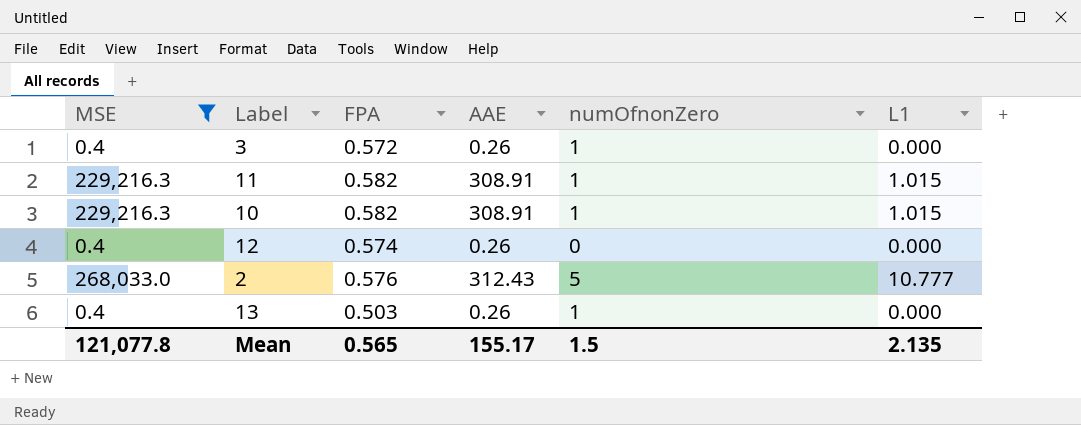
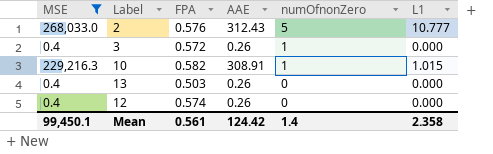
row order: none -> numOfnonZero descending
row 11: 229,216.3 | 0.582 | 308.91 | 1 | 1.015 -> none
13 | numOfnonZero: 1 -> 0
Mean | MSE: 121,077.8 -> 99,450.1
Mean | FPA: 0.565 -> 0.561
Mean | AAE: 155.17 -> 124.42
Mean | numOfnonZero: 1.5 -> 1.4
Mean | L1: 2.135 -> 2.358

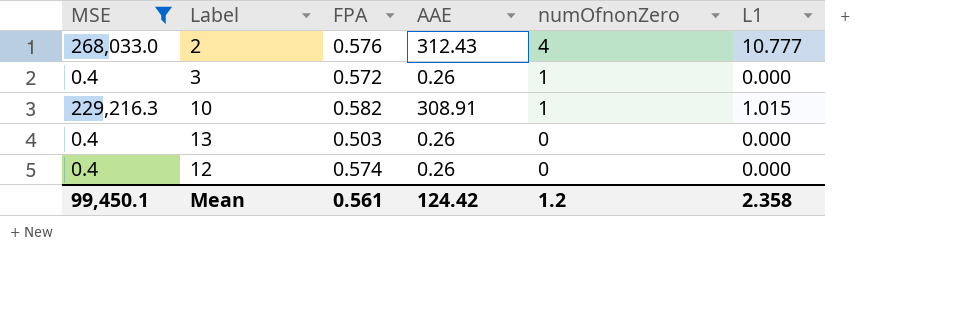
2 | numOfnonZero: 5 -> 4
Mean | numOfnonZero: 1.4 -> 1.2

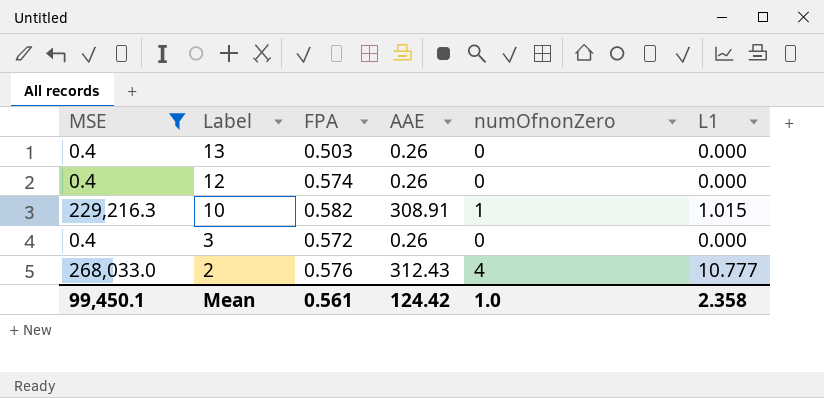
row order: numOfnonZero descending -> Label descending
3 | numOfnonZero: 1 -> 0
Mean | numOfnonZero: 1.2 -> 1.0

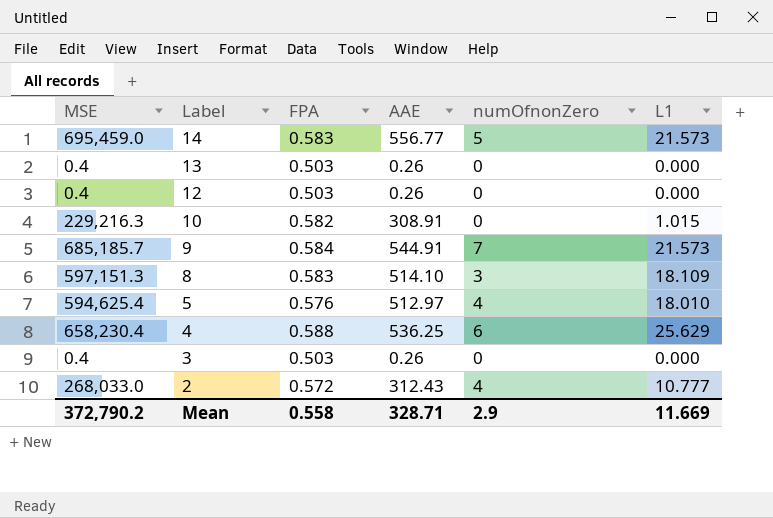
filter: MSE <= 268,033.0 -> none
12 | FPA: 0.574 -> 0.503
10 | numOfnonZero: 1 -> 0
3 | FPA: 0.572 -> 0.503
2 | FPA: 0.576 -> 0.572
Mean | MSE: 99,450.1 -> 372,790.2
Mean | FPA: 0.561 -> 0.558
Mean | AAE: 124.42 -> 328.71
Mean | numOfnonZero: 1.0 -> 2.9
Mean | L1: 2.358 -> 11.669

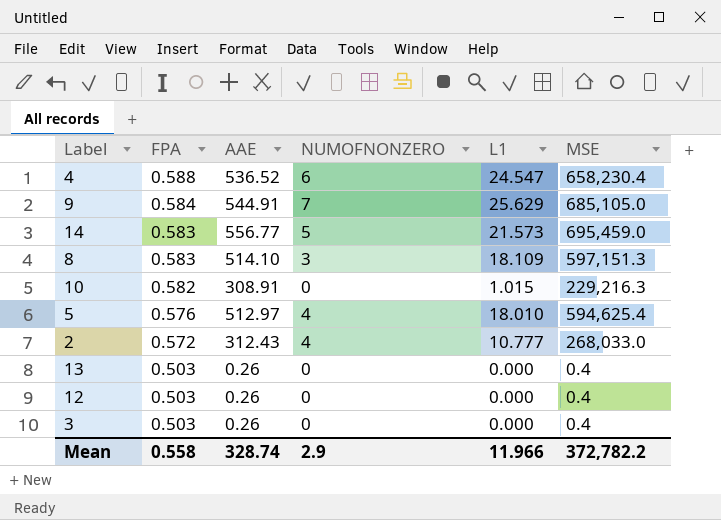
row order: Label descending -> FPA descending
column name: numOfnonZero -> NUMOFNONZERO
column MSE | position: 1 -> 6
4 | AAE: 536.25 -> 536.52
4 | L1: 25.629 -> 24.547
9 | L1: 21.573 -> 25.629
9 | MSE: 685,185.7 -> 685,105.0
Mean | AAE: 328.71 -> 328.74
Mean | L1: 11.669 -> 11.966
Mean | MSE: 372,790.2 -> 372,782.2

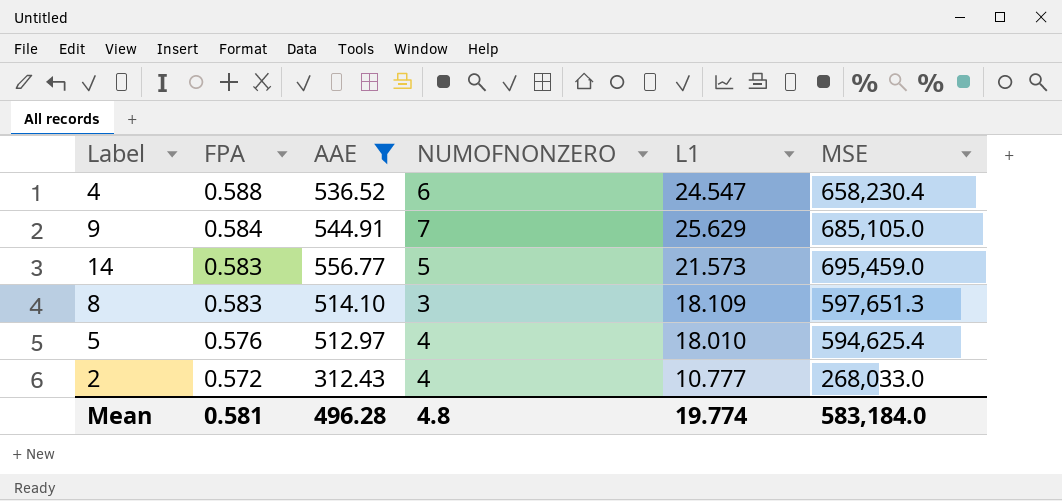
filter: none -> AAE >= 312.43
8 | MSE: 597,151.3 -> 597,651.3
Mean | FPA: 0.558 -> 0.581
Mean | AAE: 328.74 -> 496.28
Mean | NUMOFNONZERO: 2.9 -> 4.8
Mean | L1: 11.966 -> 19.774
Mean | MSE: 372,782.2 -> 583,184.0

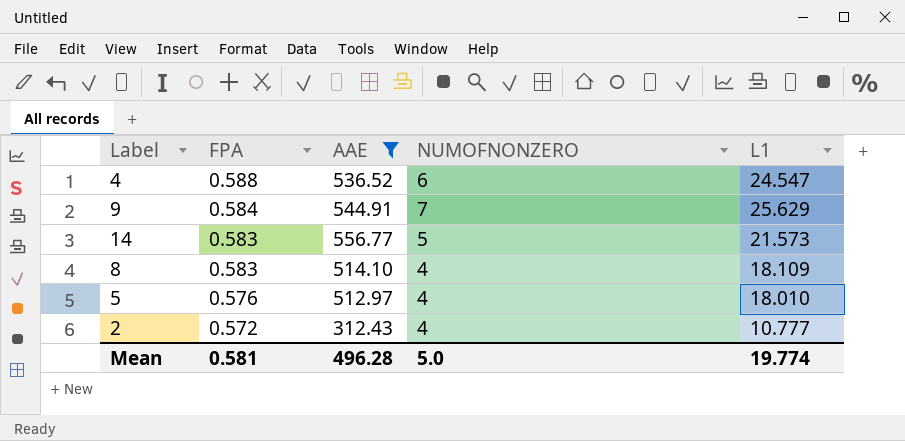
column MSE | position: 6 -> none
8 | NUMOFNONZERO: 3 -> 4
Mean | NUMOFNONZERO: 4.8 -> 5.0

